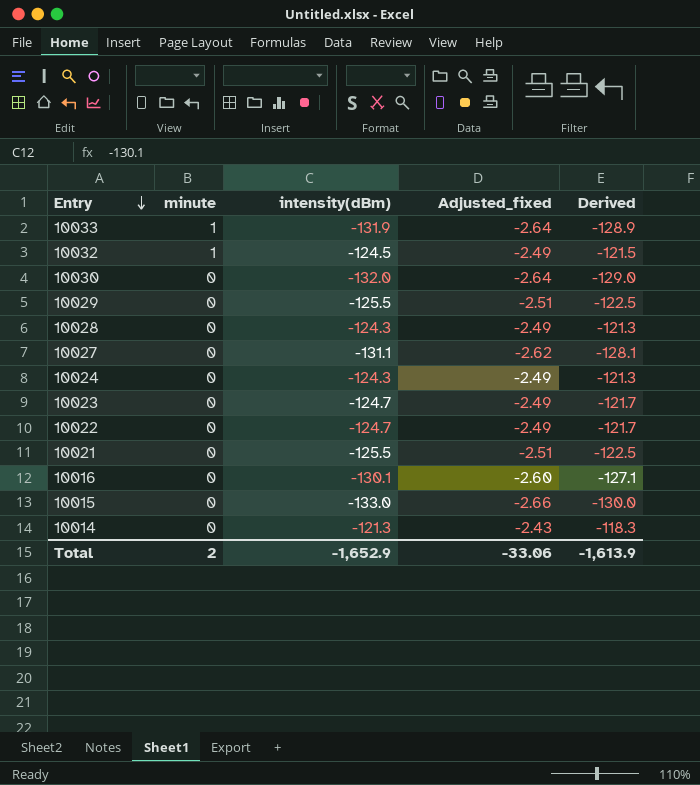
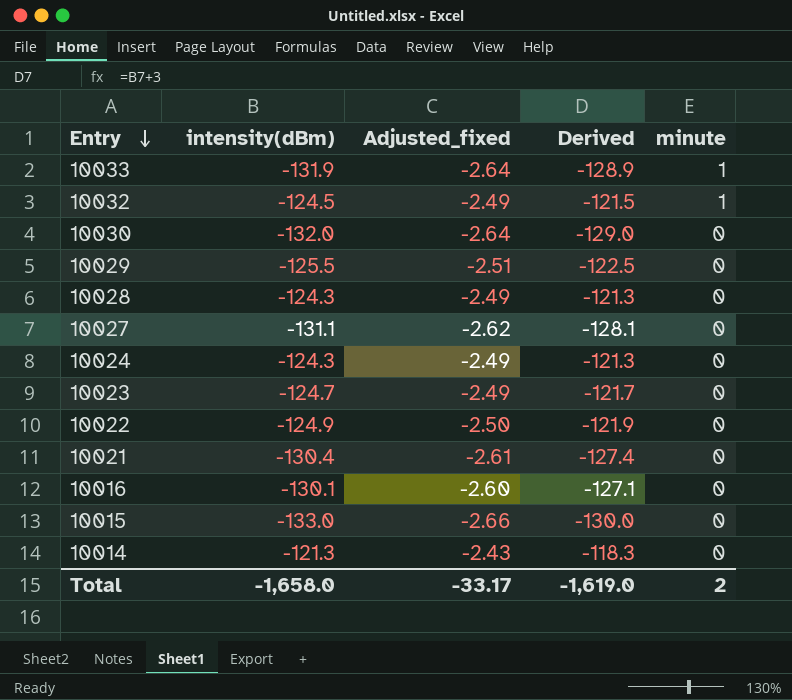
column minute | position: 2 -> 5
10022 | intensity(dBm): -124.7 -> -124.9
10022 | Adjusted_fixed: -2.49 -> -2.50
10022 | Derived: -121.7 -> -121.9
10021 | intensity(dBm): -125.5 -> -130.4
10021 | Adjusted_fixed: -2.51 -> -2.61
10021 | Derived: -122.5 -> -127.4
Total | intensity(dBm): -1,652.9 -> -1,658.0
Total | Adjusted_fixed: -33.06 -> -33.17
Total | Derived: -1,613.9 -> -1,619.0

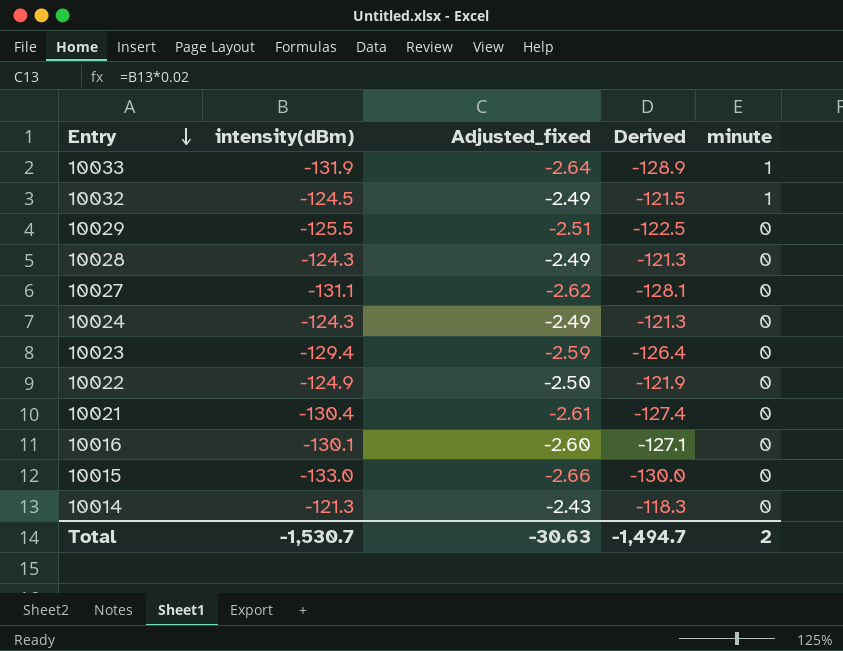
row 10030: -132.0 | -2.64 | -129.0 | 0 -> none
10023 | intensity(dBm): -124.7 -> -129.4
10023 | Adjusted_fixed: -2.49 -> -2.59
10023 | Derived: -121.7 -> -126.4
Total | intensity(dBm): -1,658.0 -> -1,530.7
Total | Adjusted_fixed: -33.17 -> -30.63
Total | Derived: -1,619.0 -> -1,494.7

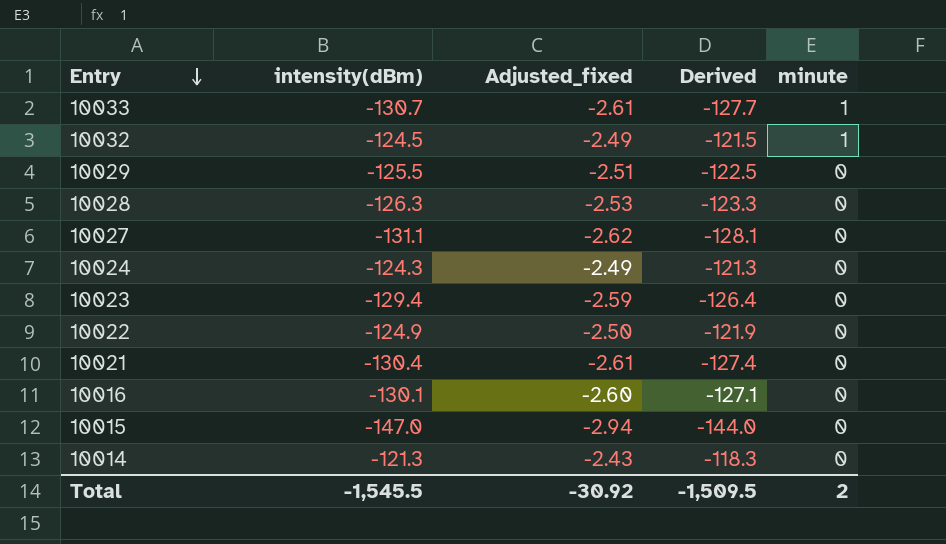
10033 | intensity(dBm): -131.9 -> -130.7
10033 | Adjusted_fixed: -2.64 -> -2.61
10033 | Derived: -128.9 -> -127.7
10028 | intensity(dBm): -124.3 -> -126.3
10028 | Adjusted_fixed: -2.49 -> -2.53
10028 | Derived: -121.3 -> -123.3
10015 | intensity(dBm): -133.0 -> -147.0
10015 | Adjusted_fixed: -2.66 -> -2.94
10015 | Derived: -130.0 -> -144.0
Total | intensity(dBm): -1,530.7 -> -1,545.5
Total | Adjusted_fixed: -30.63 -> -30.92
Total | Derived: -1,494.7 -> -1,509.5

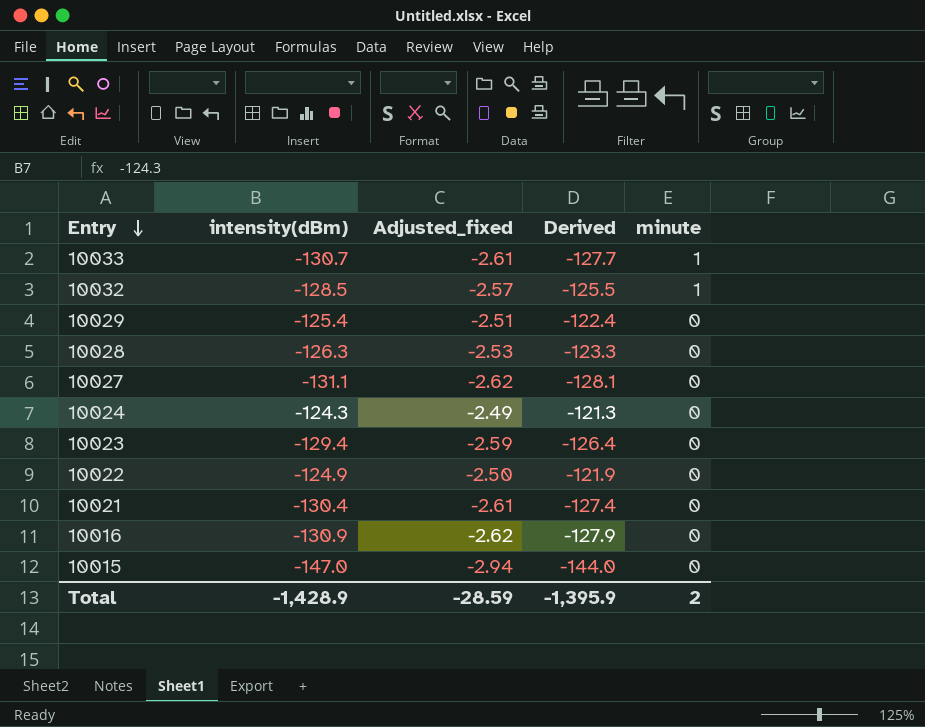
row 10014: -121.3 | -2.43 | -118.3 | 0 -> none
10032 | intensity(dBm): -124.5 -> -128.5
10032 | Adjusted_fixed: -2.49 -> -2.57
10032 | Derived: -121.5 -> -125.5
10029 | intensity(dBm): -125.5 -> -125.4
10029 | Derived: -122.5 -> -122.4
10016 | intensity(dBm): -130.1 -> -130.9
10016 | Adjusted_fixed: -2.60 -> -2.62
10016 | Derived: -127.1 -> -127.9
Total | intensity(dBm): -1,545.5 -> -1,428.9
Total | Adjusted_fixed: -30.92 -> -28.59
Total | Derived: -1,509.5 -> -1,395.9

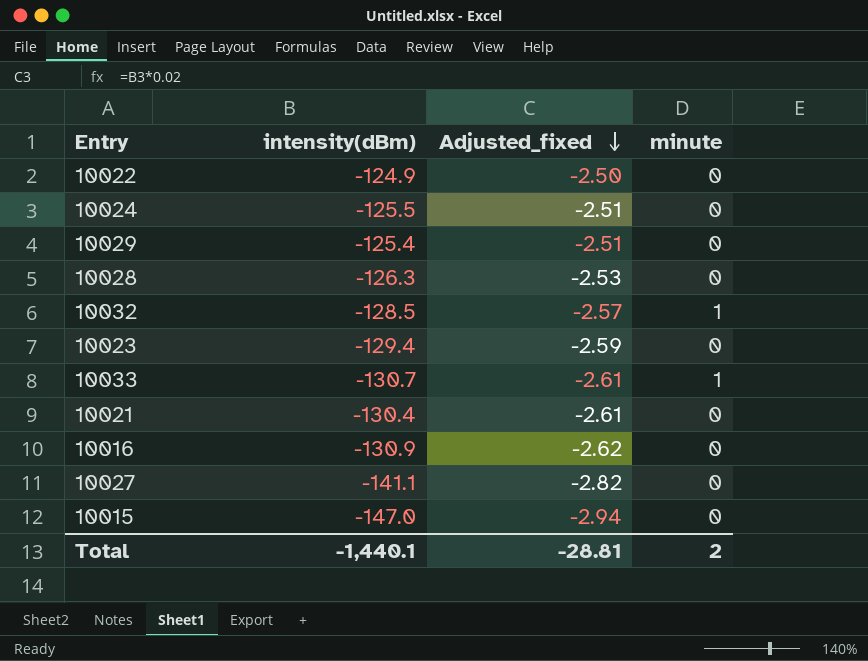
row order: Entry descending -> Adjusted_fixed descending
column Derived | formula: [intensity(dBm)] + 3 -> none
10024 | intensity(dBm): -124.3 -> -125.5
10024 | Adjusted_fixed: -2.49 -> -2.51
10027 | intensity(dBm): -131.1 -> -141.1
10027 | Adjusted_fixed: -2.62 -> -2.82
Total | intensity(dBm): -1,428.9 -> -1,440.1
Total | Adjusted_fixed: -28.59 -> -28.81

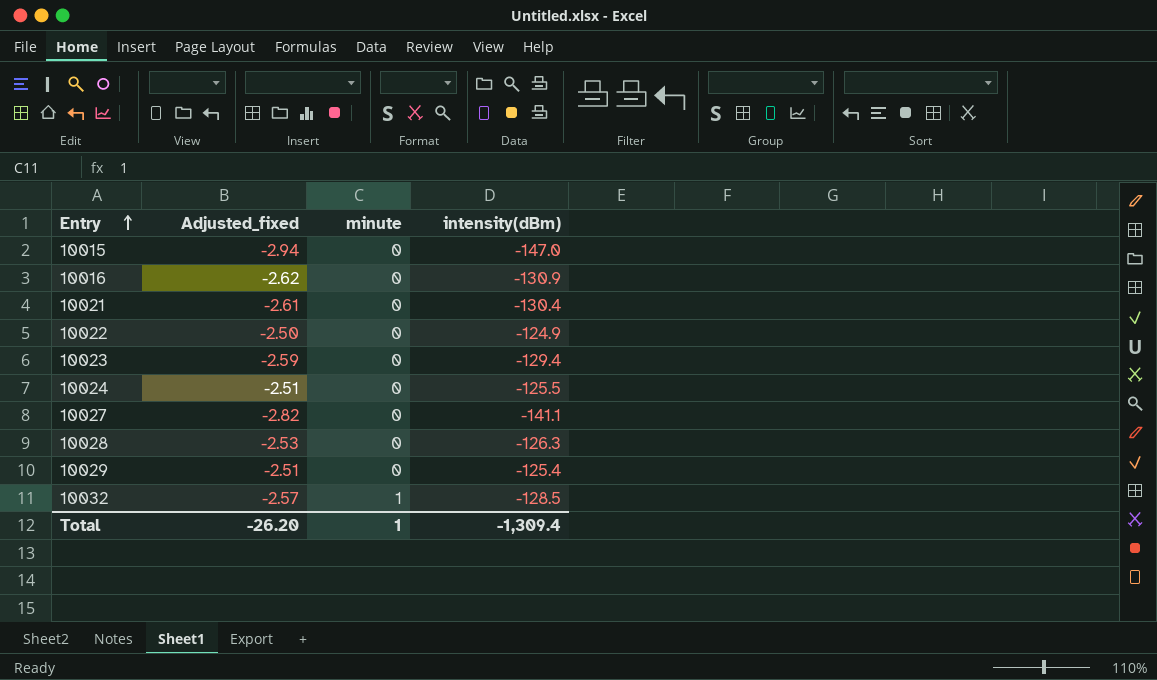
row order: Adjusted_fixed descending -> Entry ascending
column intensity(dBm) | position: 2 -> 4
row 10033: -130.7 | -2.61 | 1 -> none
Total | Adjusted_fixed: -28.81 -> -26.20
Total | minute: 2 -> 1
Total | intensity(dBm): -1,440.1 -> -1,309.4

